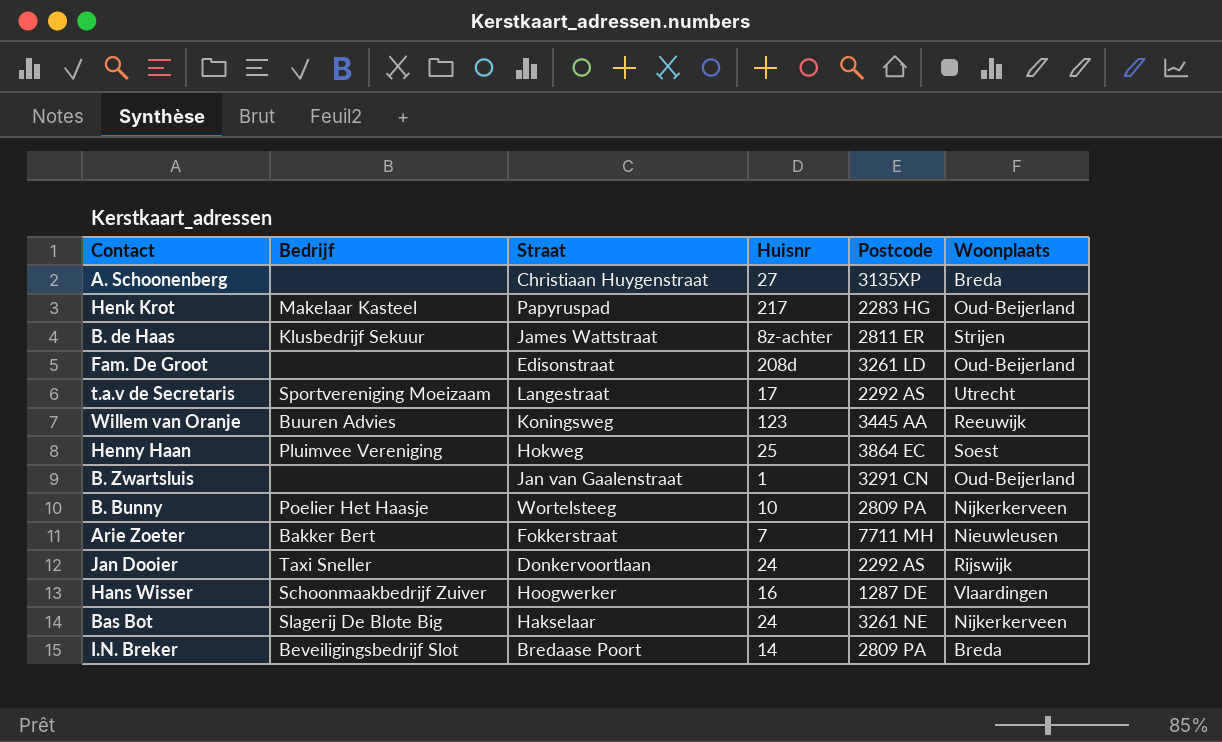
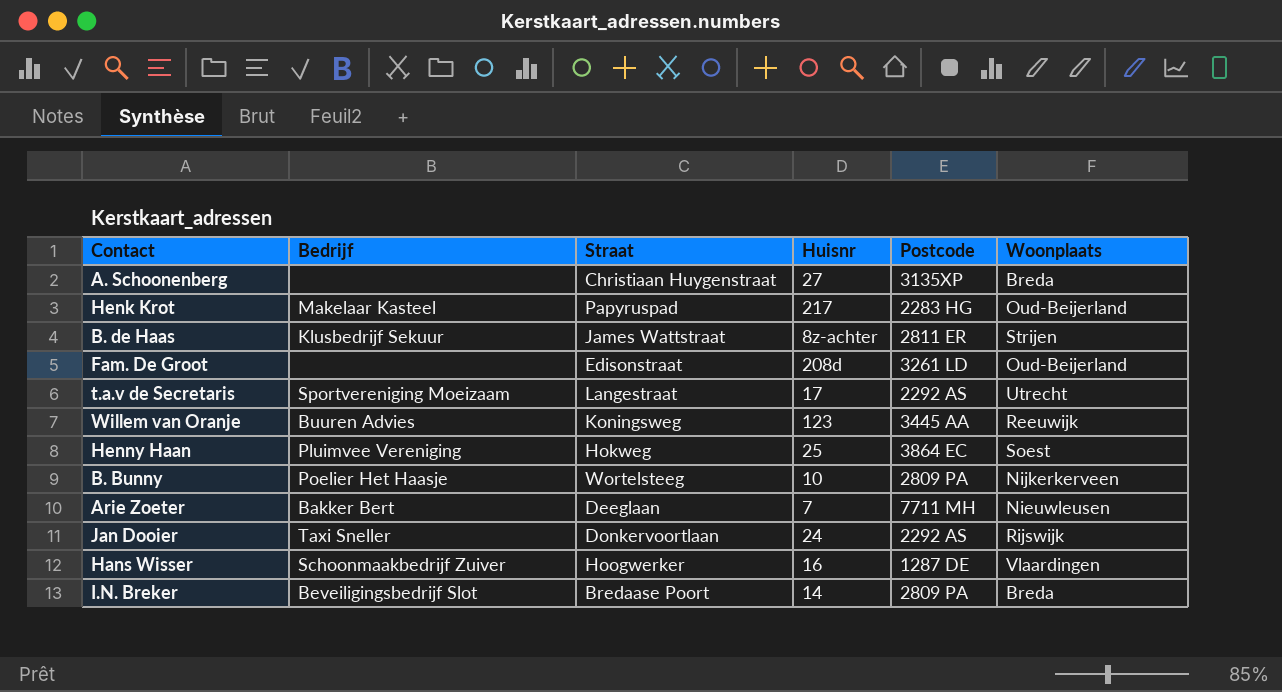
row B. Zwartsluis: none | Jan van Gaalenstraat | 1 | 3291 CN | Oud-Beijerland -> none
row Bas Bot: Slagerij De Blote Big | Hakselaar | 24 | 3261 NE | Nijkerkerveen -> none
Arie Zoeter | Straat: Fokkerstraat -> Deeglaan

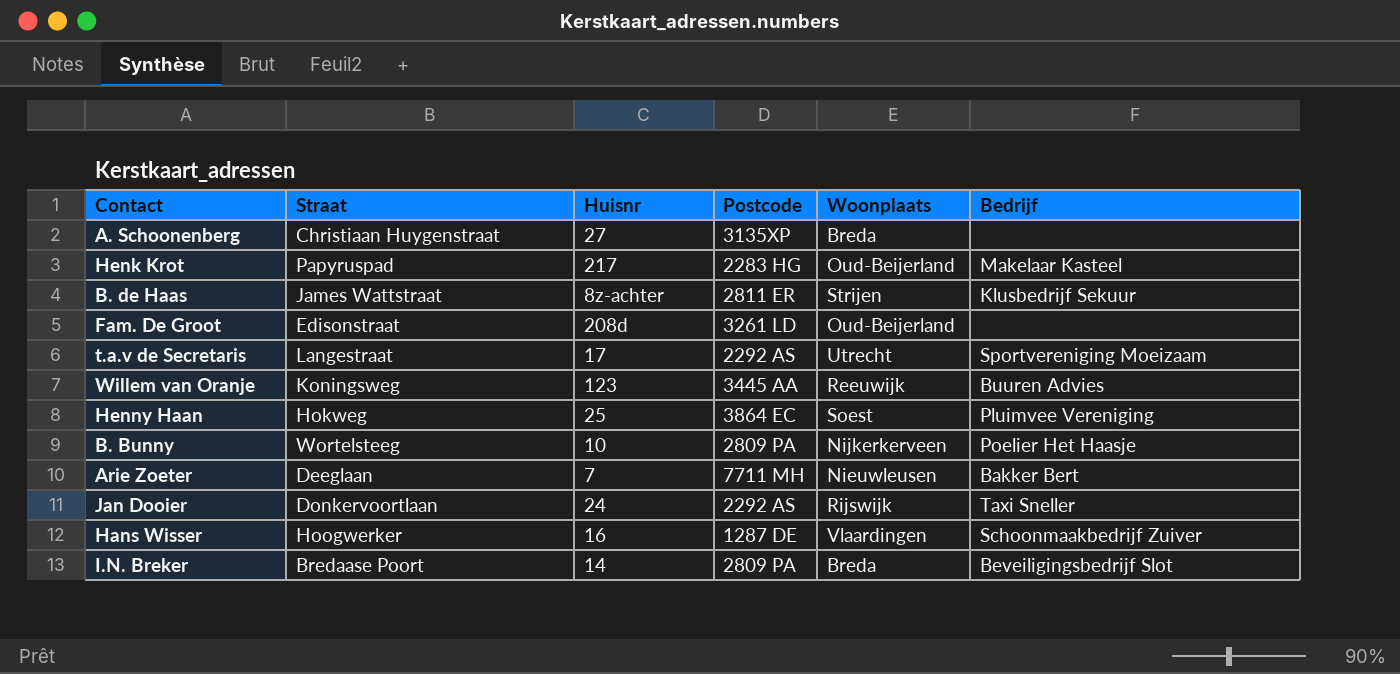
column Bedrijf | position: 2 -> 6

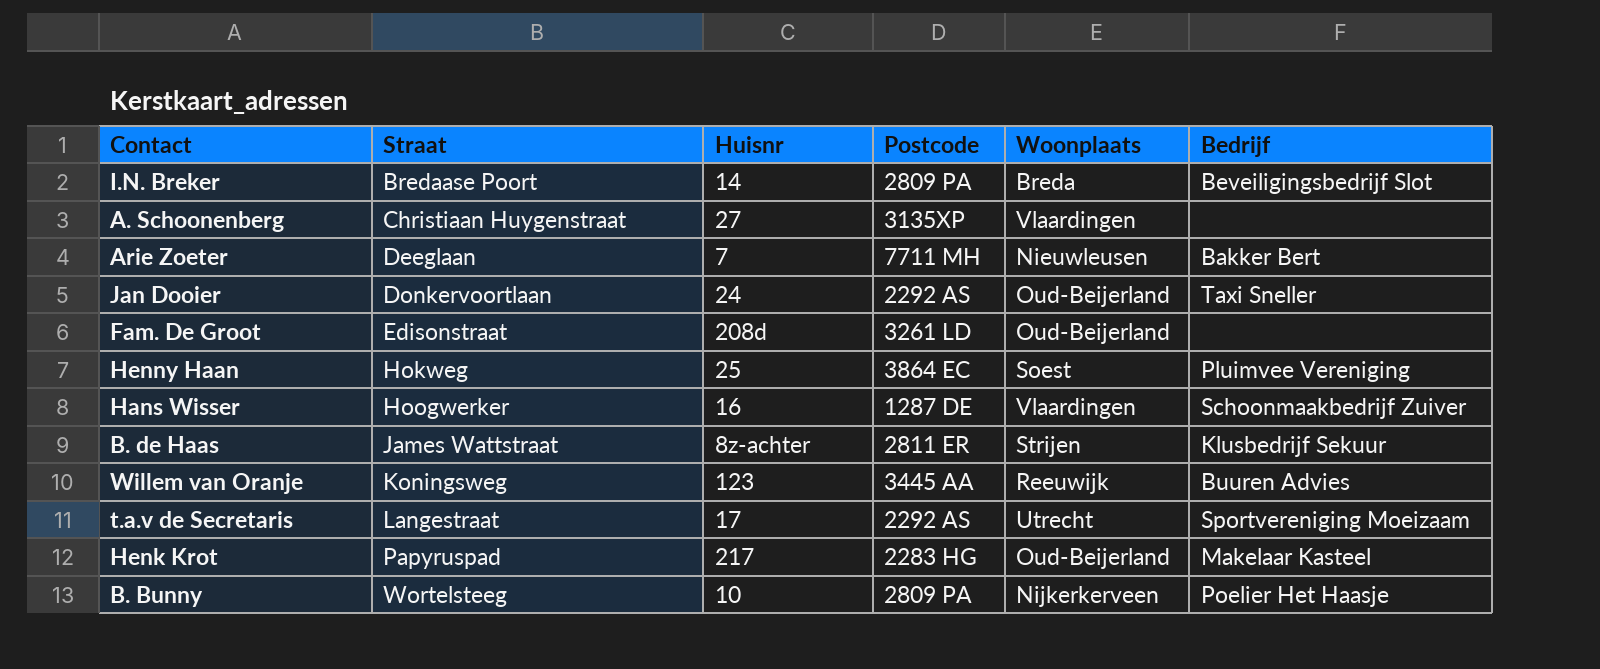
row order: none -> Straat ascending
A. Schoonenberg | Woonplaats: Breda -> Vlaardingen
Jan Dooier | Woonplaats: Rijswijk -> Oud-Beijerland

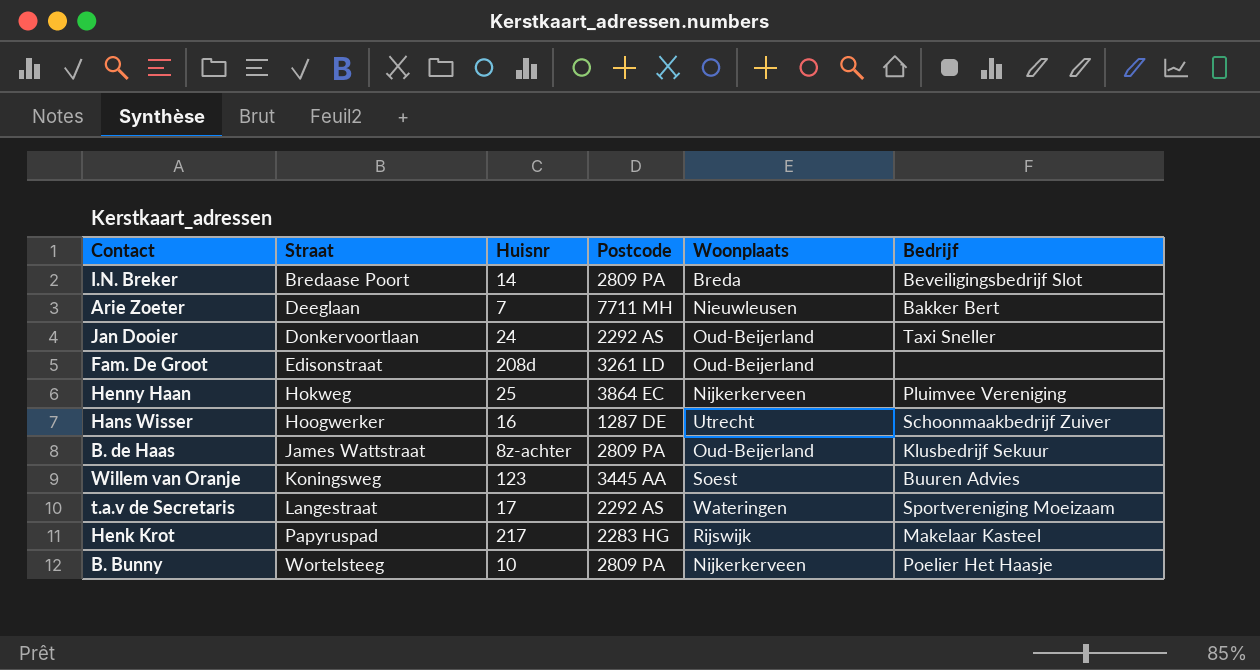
row A. Schoonenberg: Christiaan Huygenstraat | 27 | 3135XP | Vlaardingen | none -> none
Henny Haan | Woonplaats: Soest -> Nijkerkerveen
Hans Wisser | Woonplaats: Vlaardingen -> Utrecht
B. de Haas | Postcode: 2811 ER -> 2809 PA
B. de Haas | Woonplaats: Strijen -> Oud-Beijerland
Willem van Oranje | Woonplaats: Reeuwijk -> Soest
t.a.v de Secretaris | Woonplaats: Utrecht -> Wateringen
Henk Krot | Woonplaats: Oud-Beijerland -> Rijswijk

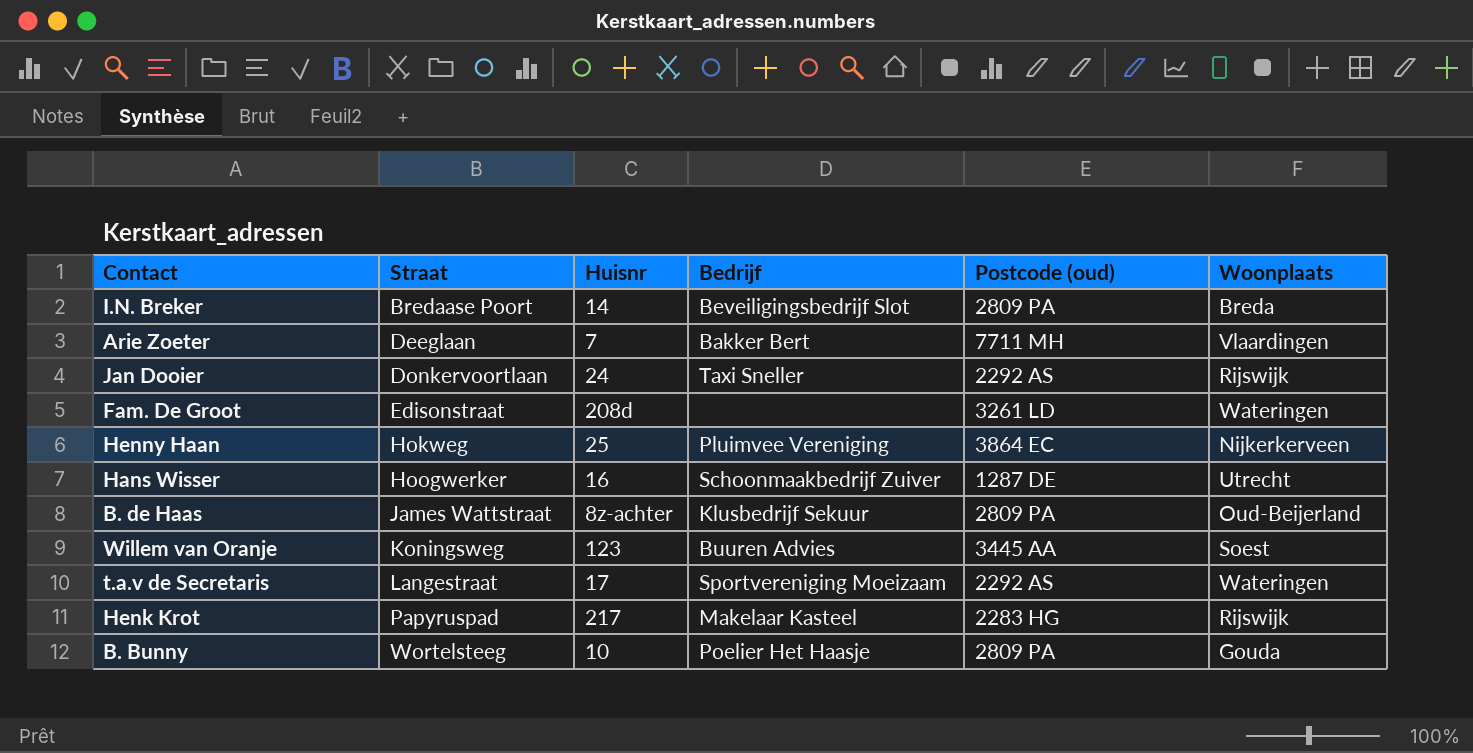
column Bedrijf | position: 6 -> 4
column name: Postcode -> Postcode (oud)
Arie Zoeter | Woonplaats: Nieuwleusen -> Vlaardingen
Jan Dooier | Woonplaats: Oud-Beijerland -> Rijswijk
Fam. De Groot | Woonplaats: Oud-Beijerland -> Wateringen
B. Bunny | Woonplaats: Nijkerkerveen -> Gouda

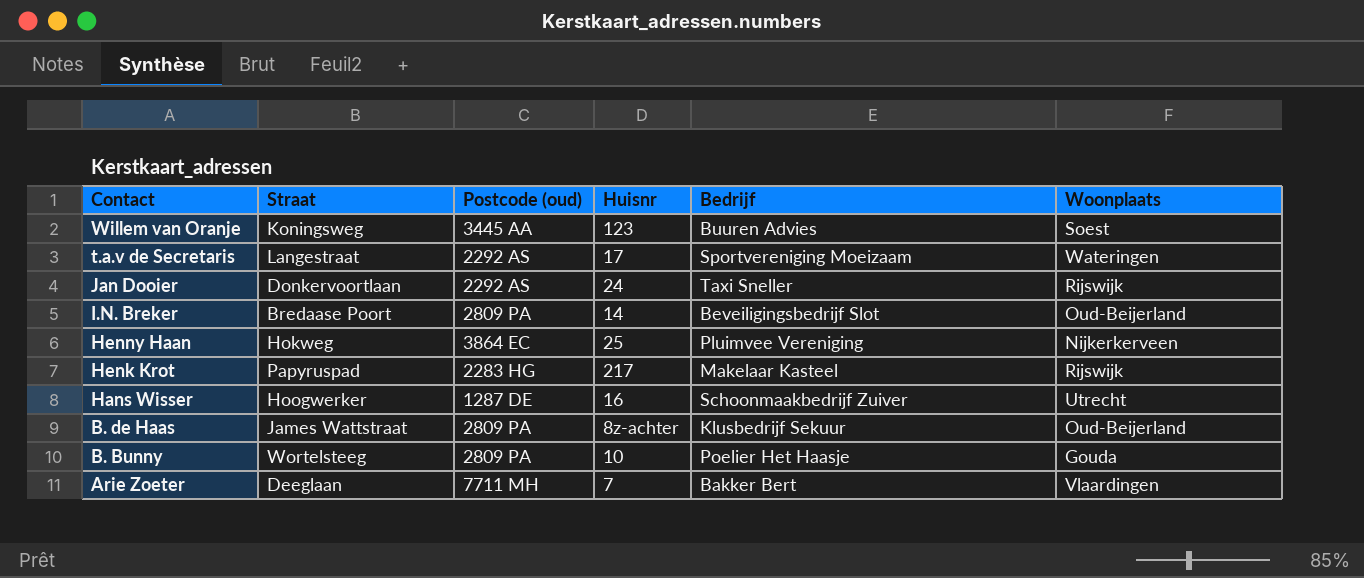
row order: Straat ascending -> Contact descending
column Postcode (oud) | position: 5 -> 3
row Fam. De Groot: Edisonstraat | 208d | none | 3261 LD | Wateringen -> none
I.N. Breker | Woonplaats: Breda -> Oud-Beijerland

